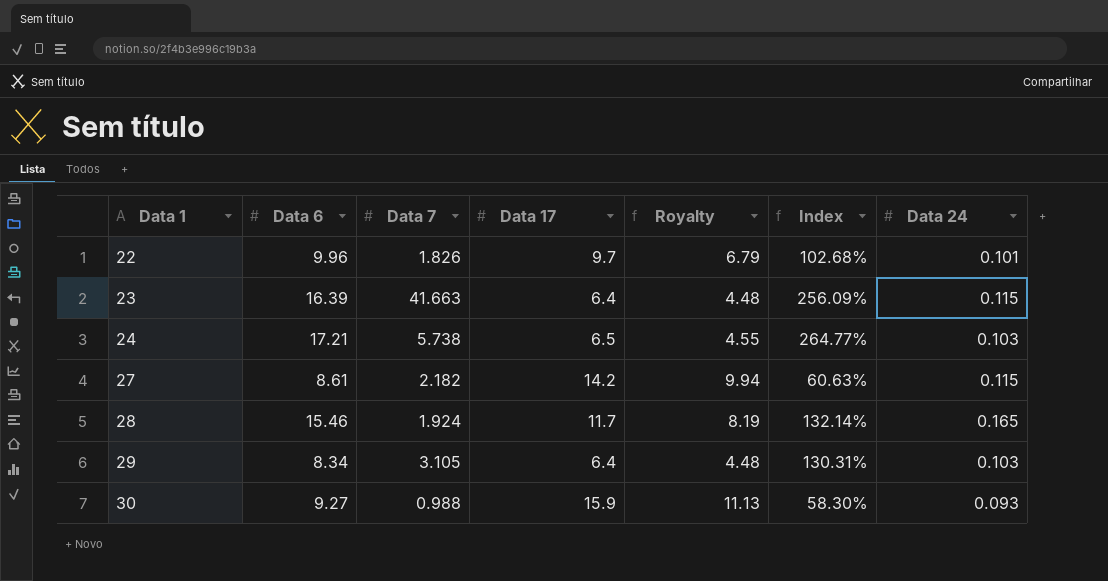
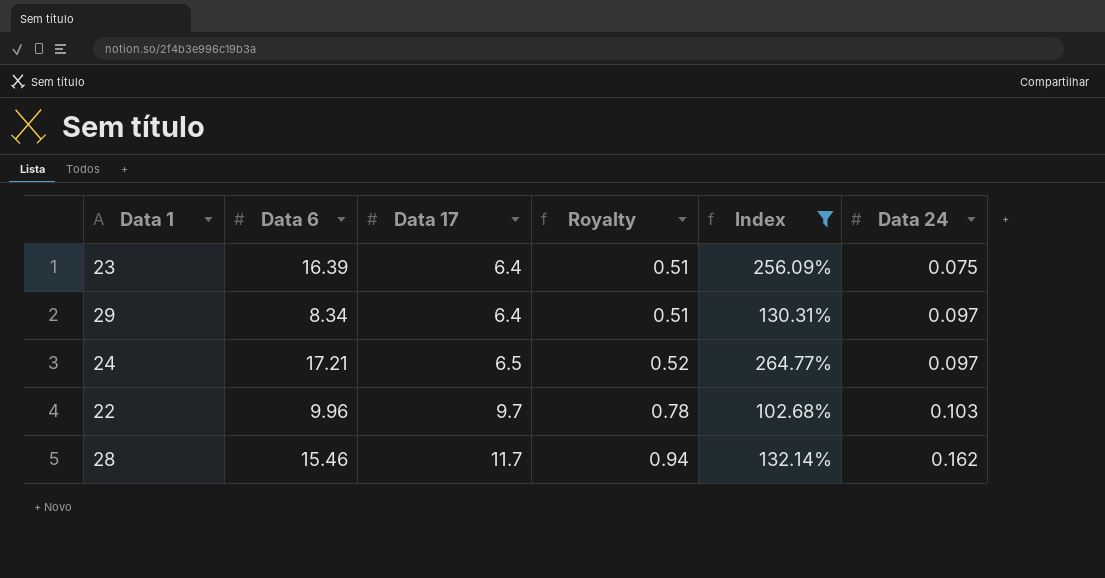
filter: none -> Index >= 102.68%
row order: Data 1 ascending -> Data 17 ascending
column Data 7 | position: 3 -> none
column Royalty | formula: [Data 17] * 0.7 -> [Data 17] * 0.08
23 | Data 24: 0.115 -> 0.075
29 | Data 24: 0.103 -> 0.097
24 | Data 24: 0.103 -> 0.097
22 | Data 24: 0.101 -> 0.103
28 | Data 24: 0.165 -> 0.162

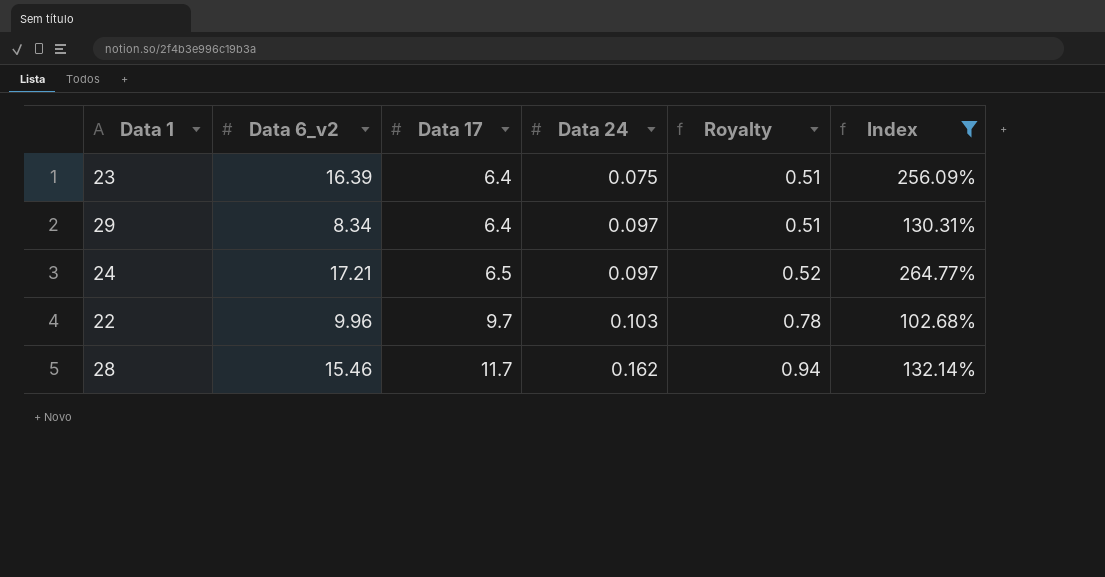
column name: Data 6 -> Data 6_v2
column Data 24 | position: 6 -> 4

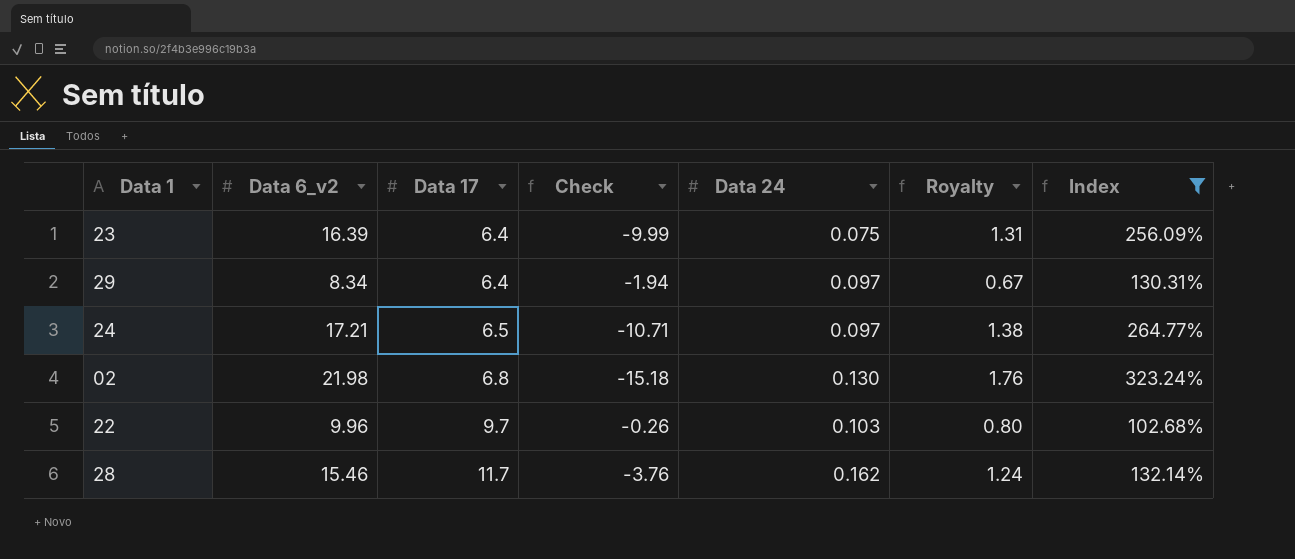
column Check | formula: none -> [Data 17] - [Data 6_v2]
column Royalty | formula: [Data 17] * 0.08 -> [Data 6_v2] * 0.08
row 02: none -> 21.98 | 6.8 | -15.18 | 0.130 | 1.76 | 323.24%

